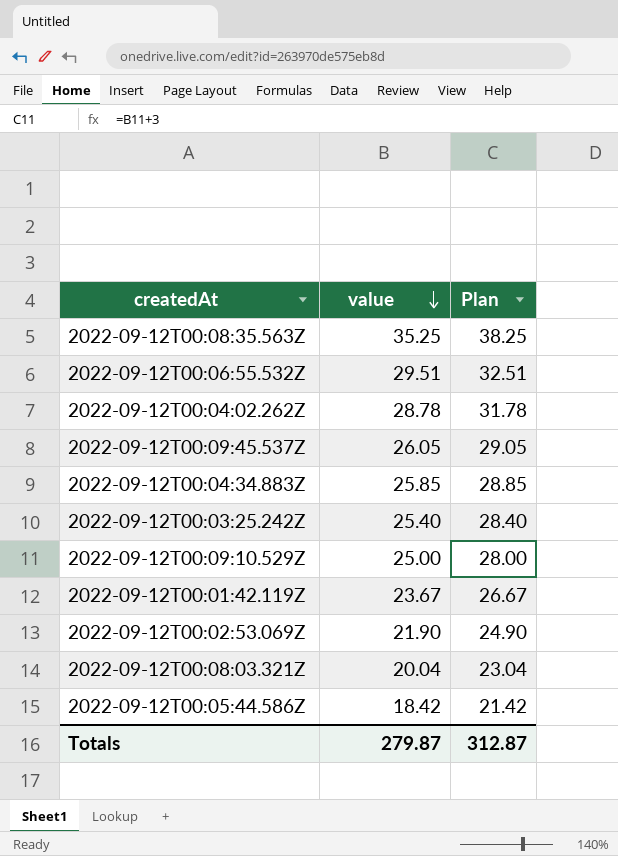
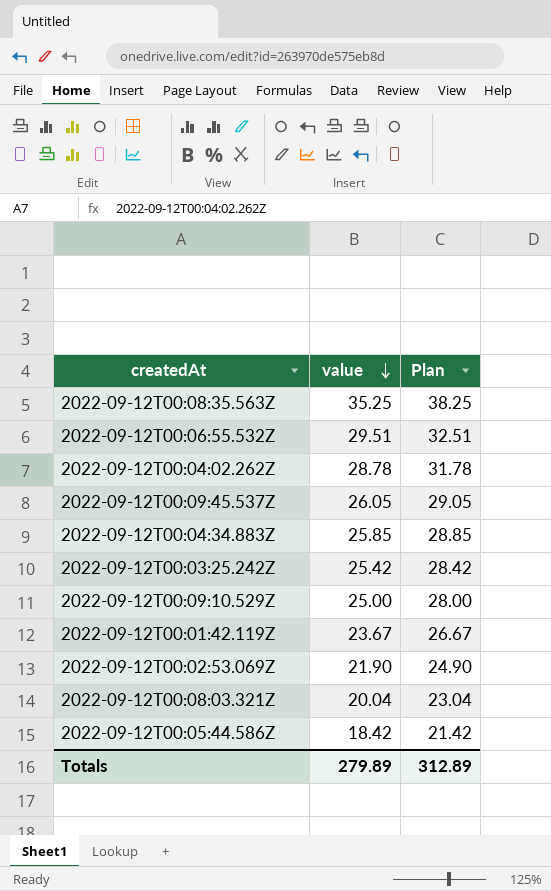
2022-09-12T00:03:25.242Z | value: 25.40 -> 25.42
2022-09-12T00:03:25.242Z | Plan: 28.40 -> 28.42
Totals | value: 279.87 -> 279.89
Totals | Plan: 312.87 -> 312.89

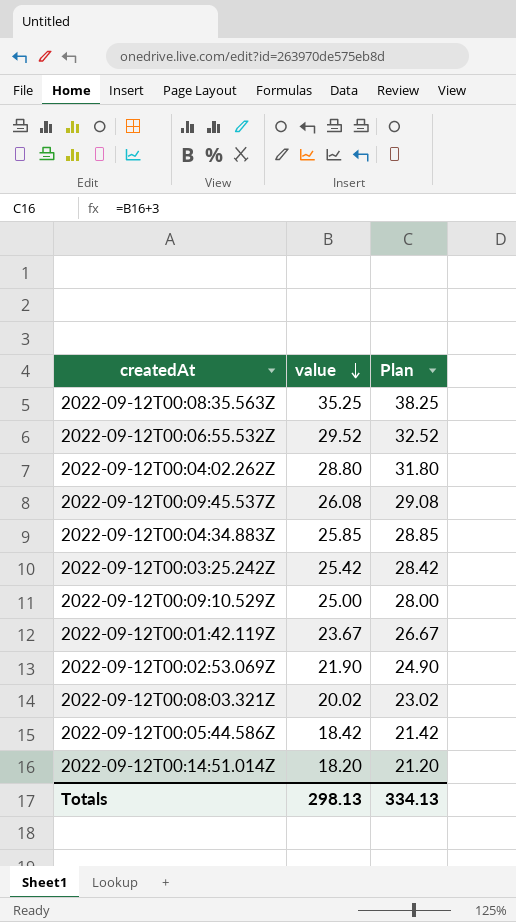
2022-09-12T00:06:55.532Z | value: 29.51 -> 29.52
2022-09-12T00:06:55.532Z | Plan: 32.51 -> 32.52
2022-09-12T00:04:02.262Z | value: 28.78 -> 28.80
2022-09-12T00:04:02.262Z | Plan: 31.78 -> 31.80
2022-09-12T00:09:45.537Z | value: 26.05 -> 26.08
2022-09-12T00:09:45.537Z | Plan: 29.05 -> 29.08
2022-09-12T00:08:03.321Z | value: 20.04 -> 20.02
2022-09-12T00:08:03.321Z | Plan: 23.04 -> 23.02
row 2022-09-12T00:14:51.014Z: none -> 18.20 | 21.20
Totals | value: 279.89 -> 298.13
Totals | Plan: 312.89 -> 334.13

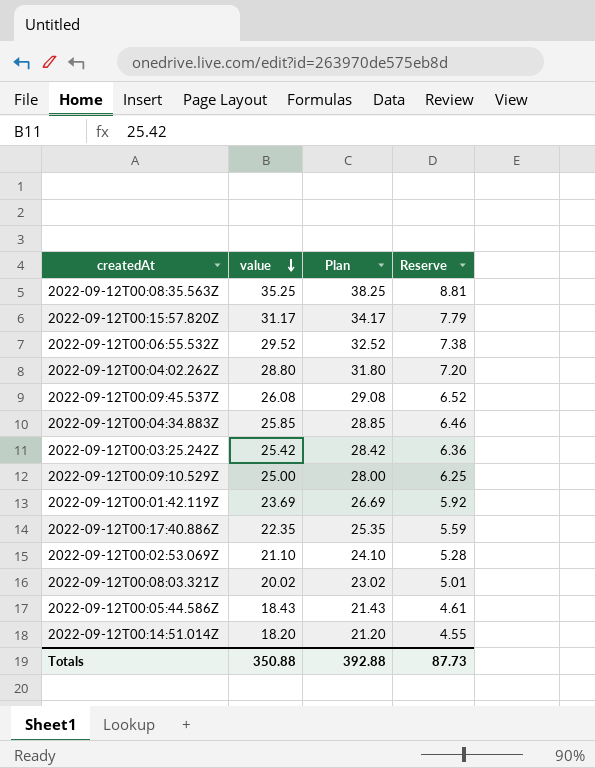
column Reserve | formula: none -> [value] * 0.25
row 2022-09-12T00:15:57.820Z: none -> 31.17 | 34.17 | 7.79
2022-09-12T00:01:42.119Z | value: 23.67 -> 23.69
2022-09-12T00:01:42.119Z | Plan: 26.67 -> 26.69
row 2022-09-12T00:17:40.886Z: none -> 22.35 | 25.35 | 5.59
2022-09-12T00:02:53.069Z | value: 21.90 -> 21.10
2022-09-12T00:02:53.069Z | Plan: 24.90 -> 24.10
2022-09-12T00:05:44.586Z | value: 18.42 -> 18.43
2022-09-12T00:05:44.586Z | Plan: 21.42 -> 21.43
Totals | value: 298.13 -> 350.88
Totals | Plan: 334.13 -> 392.88

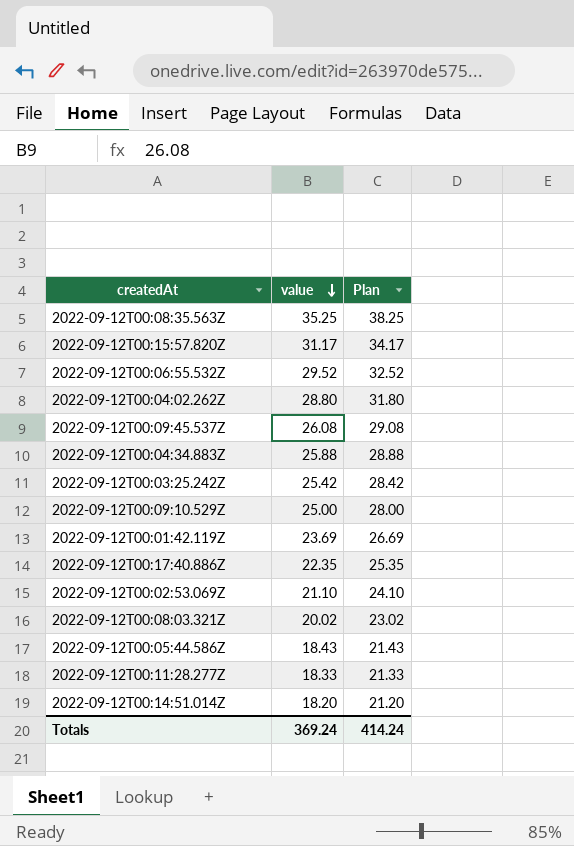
column Reserve | formula: [value] * 0.25 -> none
2022-09-12T00:04:34.883Z | value: 25.85 -> 25.88
2022-09-12T00:04:34.883Z | Plan: 28.85 -> 28.88
row 2022-09-12T00:11:28.277Z: none -> 18.33 | 21.33
Totals | value: 350.88 -> 369.24
Totals | Plan: 392.88 -> 414.24

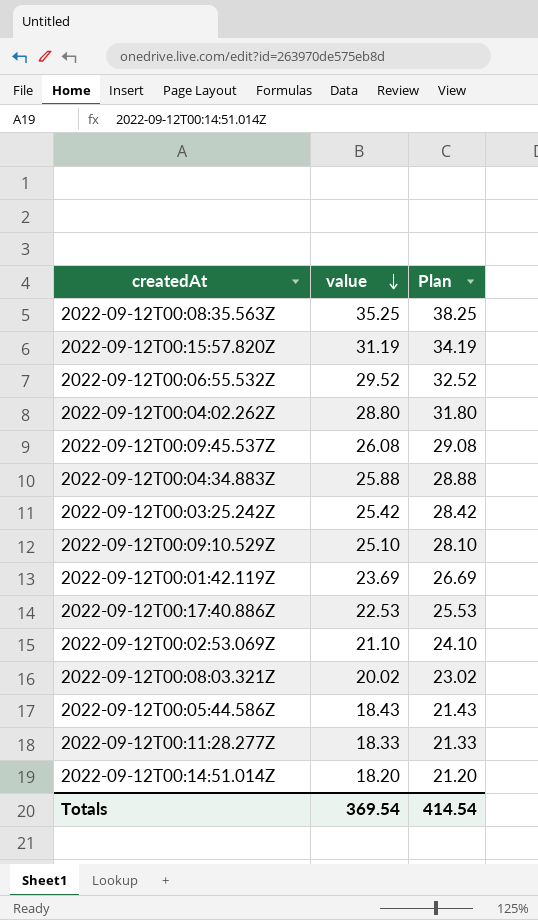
2022-09-12T00:15:57.820Z | value: 31.17 -> 31.19
2022-09-12T00:15:57.820Z | Plan: 34.17 -> 34.19
2022-09-12T00:09:10.529Z | value: 25.00 -> 25.10
2022-09-12T00:09:10.529Z | Plan: 28.00 -> 28.10
2022-09-12T00:17:40.886Z | value: 22.35 -> 22.53
2022-09-12T00:17:40.886Z | Plan: 25.35 -> 25.53
Totals | value: 369.24 -> 369.54
Totals | Plan: 414.24 -> 414.54

